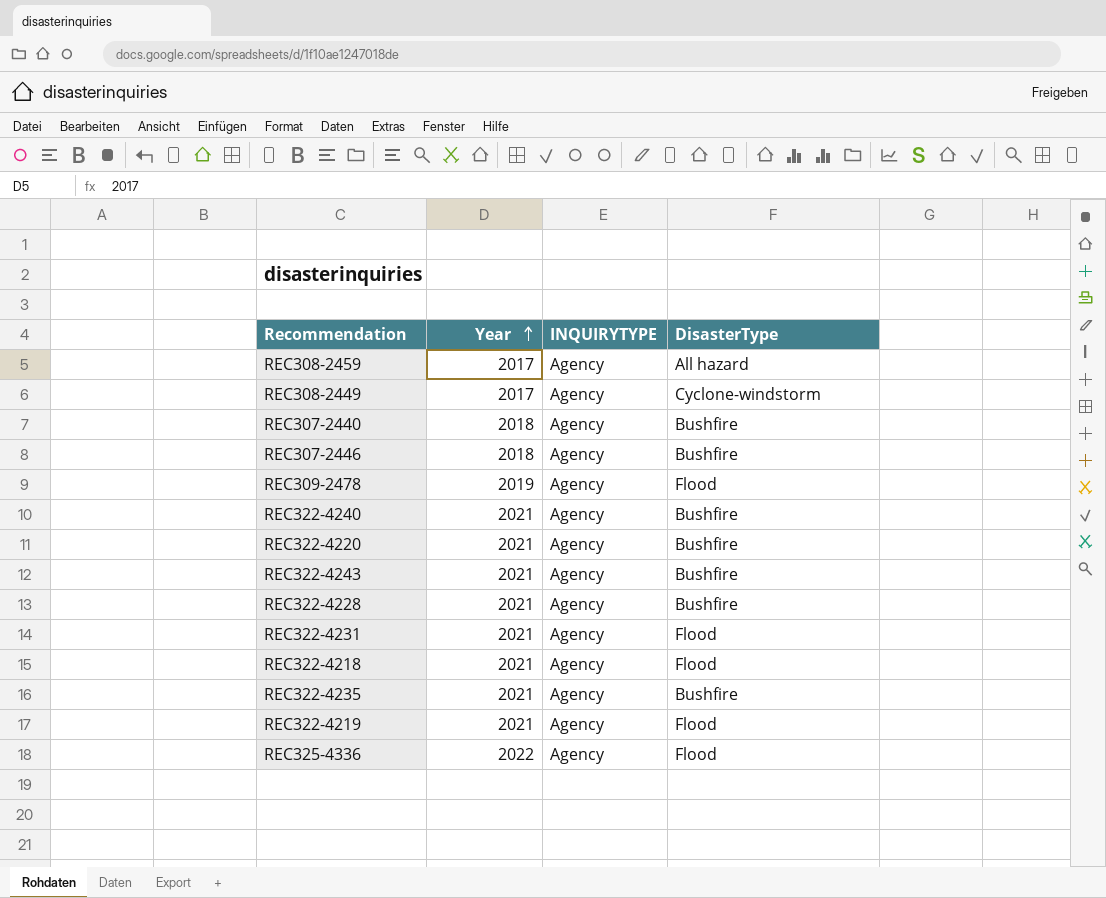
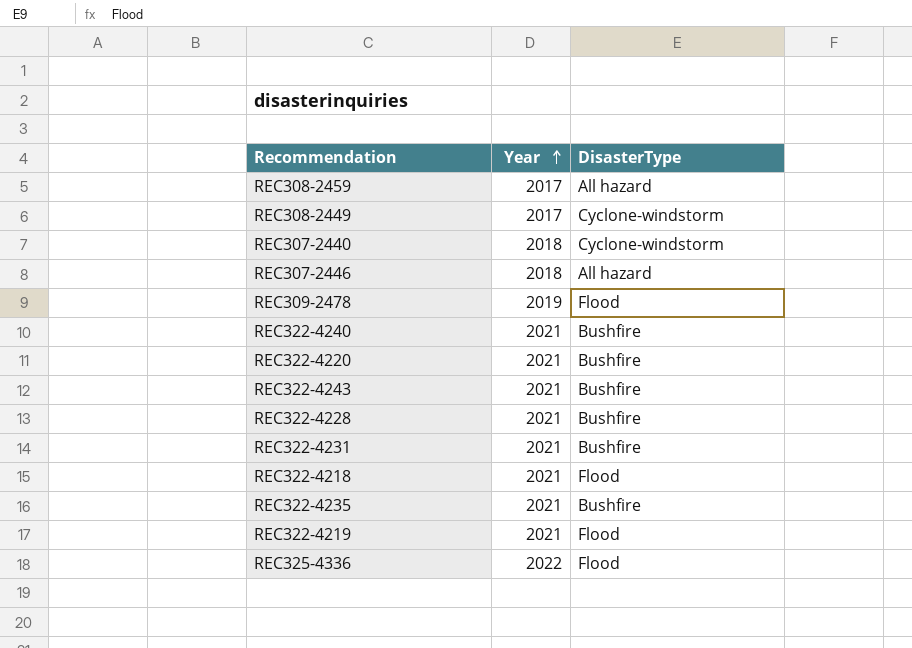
column INQUIRYTYPE | position: 3 -> none
REC307-2440 | DisasterType: Bushfire -> Cyclone-windstorm
REC307-2446 | DisasterType: Bushfire -> All hazard
REC322-4231 | DisasterType: Flood -> Bushfire

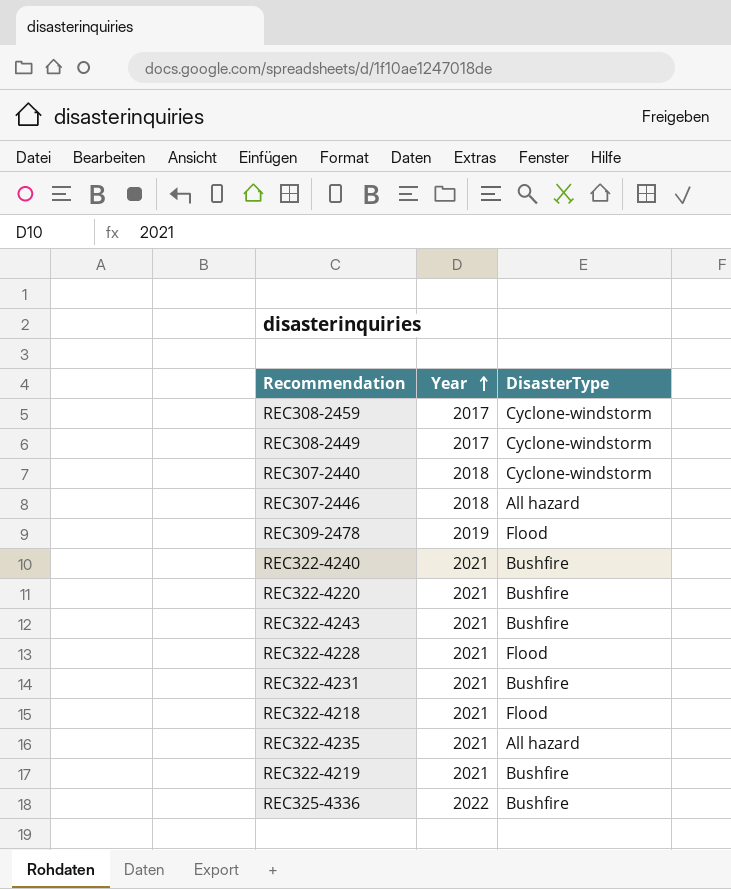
REC308-2459 | DisasterType: All hazard -> Cyclone-windstorm
REC322-4228 | DisasterType: Bushfire -> Flood
REC322-4235 | DisasterType: Bushfire -> All hazard
REC322-4219 | DisasterType: Flood -> Bushfire
REC325-4336 | DisasterType: Flood -> Bushfire

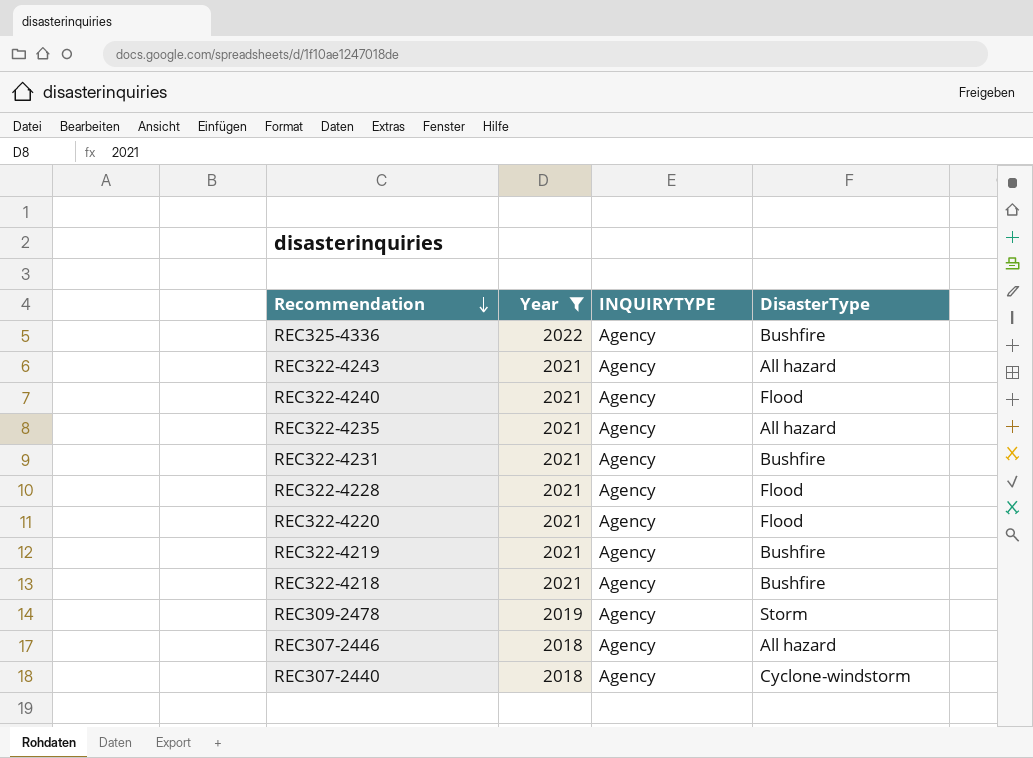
filter: none -> Year != 2017
row order: Year ascending -> Recommendation descending
column INQUIRYTYPE | position: none -> 3
REC322-4243 | DisasterType: Bushfire -> All hazard
REC322-4240 | DisasterType: Bushfire -> Flood
REC322-4220 | DisasterType: Bushfire -> Flood
REC322-4218 | DisasterType: Flood -> Bushfire
REC309-2478 | DisasterType: Flood -> Storm

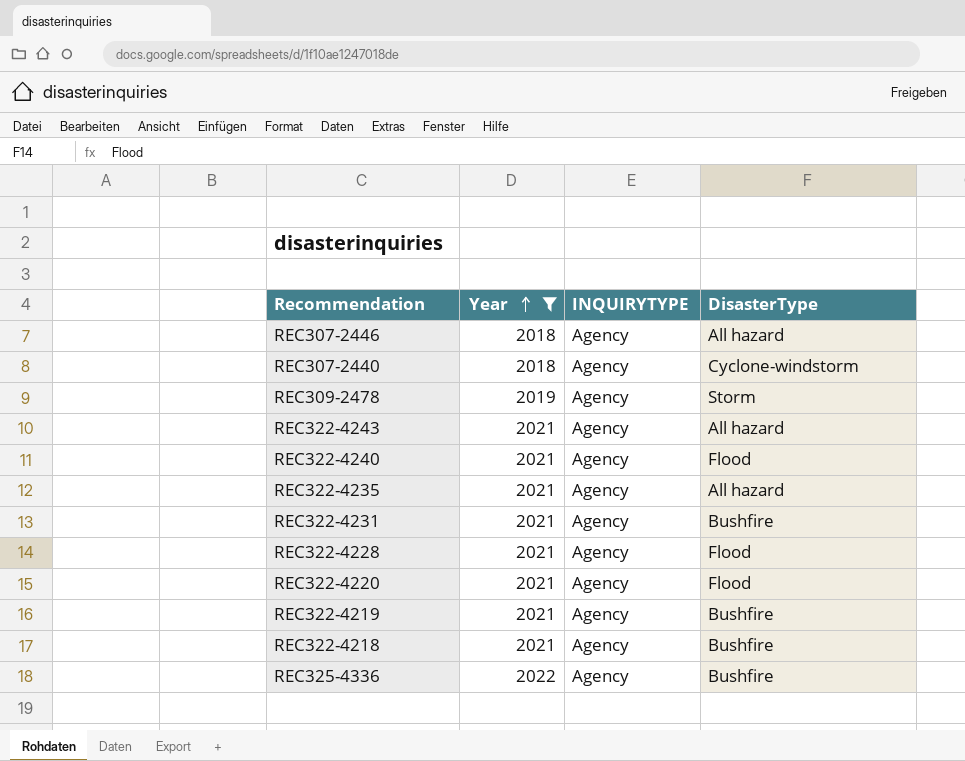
row order: Recommendation descending -> Year ascending

